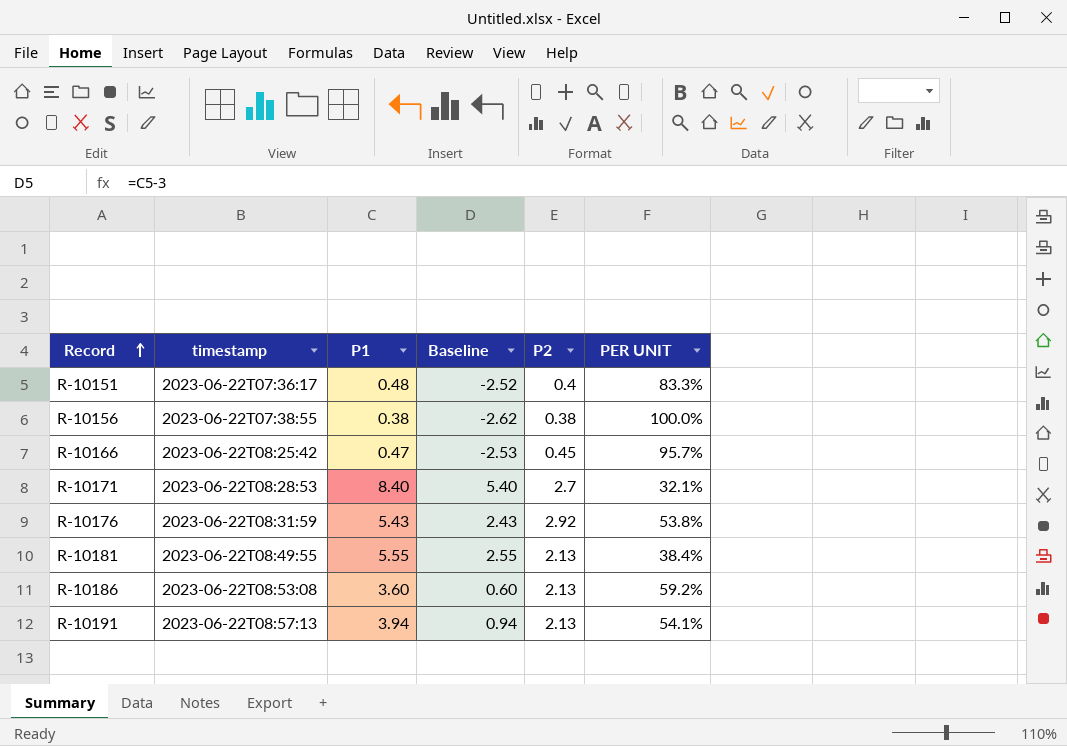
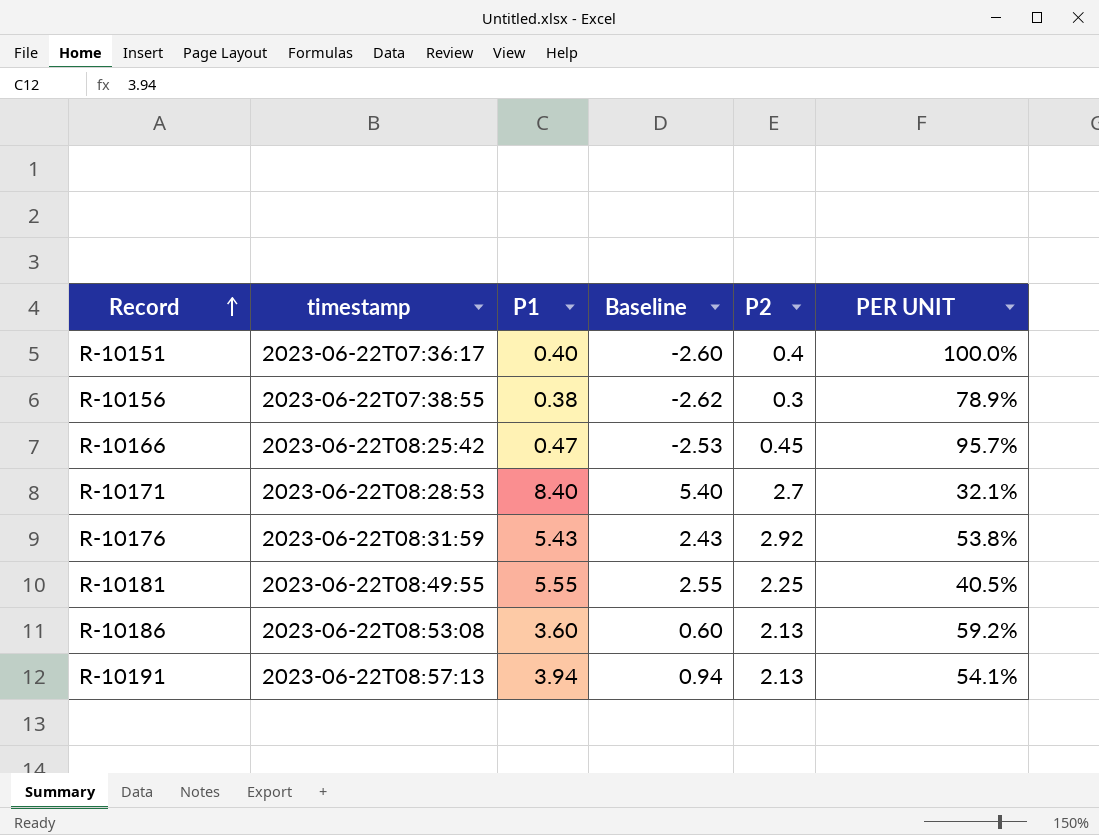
R-10151 | P1: 0.48 -> 0.40
R-10151 | Baseline: -2.52 -> -2.60
R-10151 | PER UNIT: 83.3% -> 100.0%
R-10156 | P2: 0.38 -> 0.3
R-10156 | PER UNIT: 100.0% -> 78.9%
R-10181 | P2: 2.13 -> 2.25
R-10181 | PER UNIT: 38.4% -> 40.5%

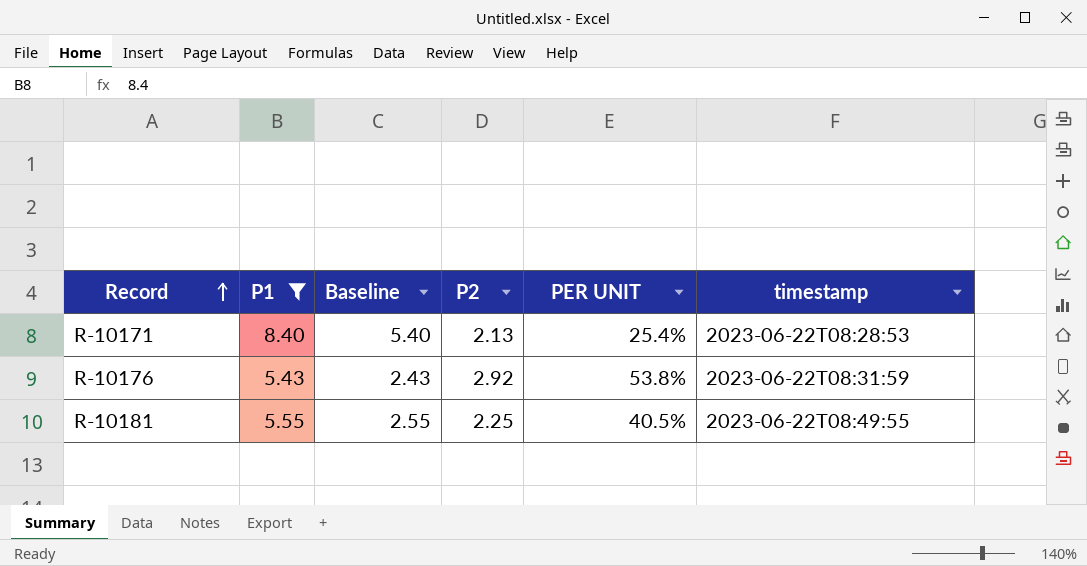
filter: none -> P1 >= 5.43
column timestamp | position: 2 -> 6
R-10171 | P2: 2.7 -> 2.13
R-10171 | PER UNIT: 32.1% -> 25.4%

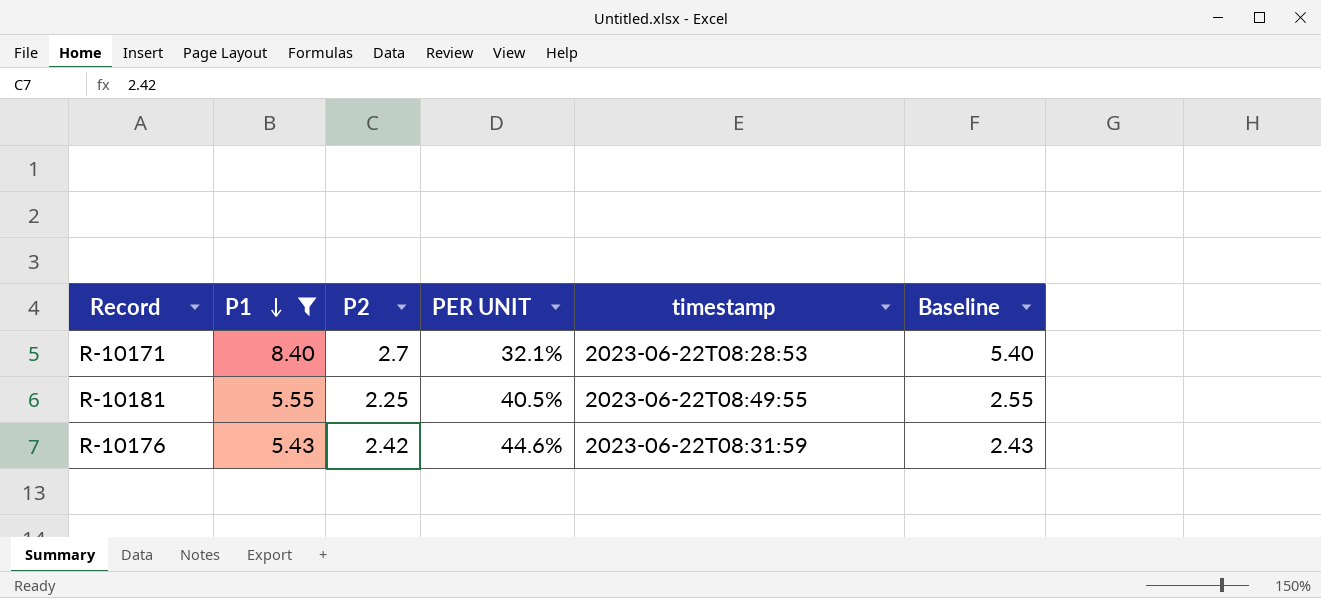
row order: Record ascending -> P1 descending
column Baseline | position: 3 -> 6
R-10171 | P2: 2.13 -> 2.7
R-10171 | PER UNIT: 25.4% -> 32.1%
R-10176 | P2: 2.92 -> 2.42
R-10176 | PER UNIT: 53.8% -> 44.6%

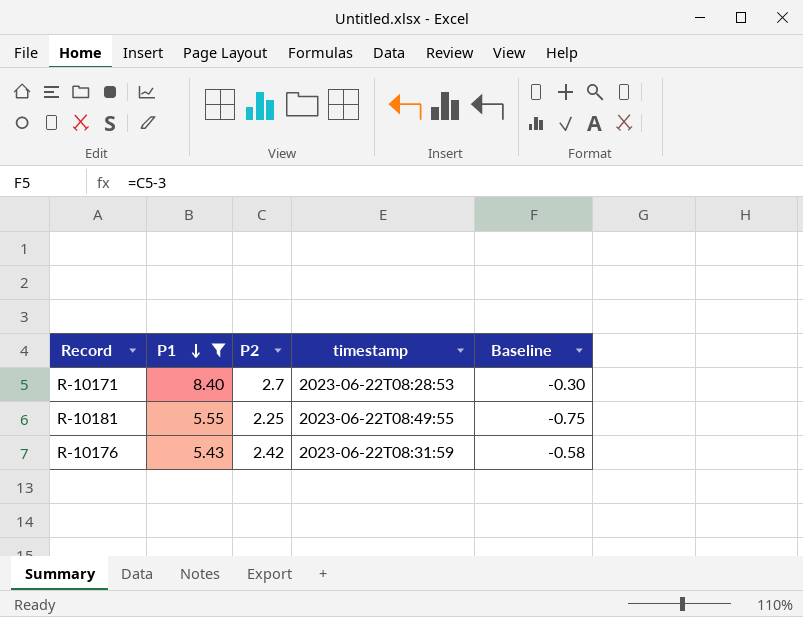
column PER UNIT | formula: [P2] / [P1] -> none
column Baseline | formula: [P1] - 3 -> [P2] - 3

